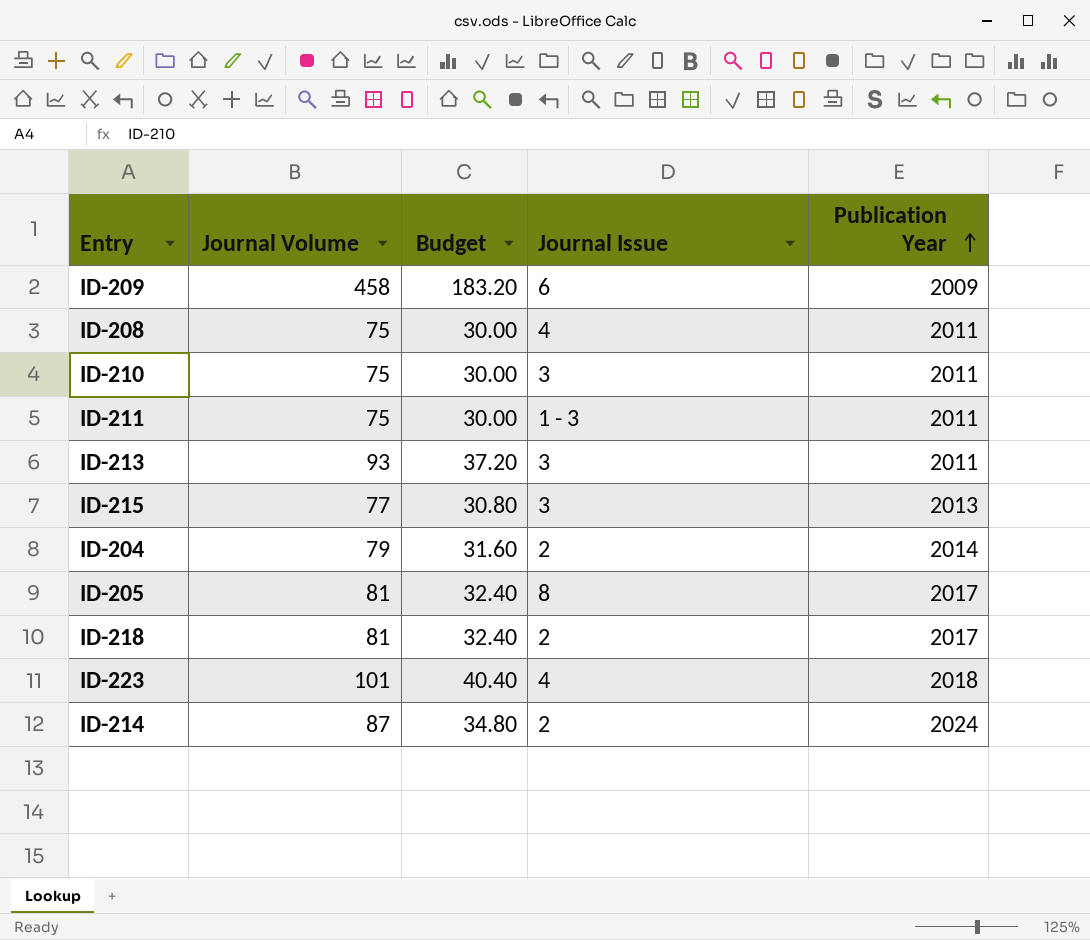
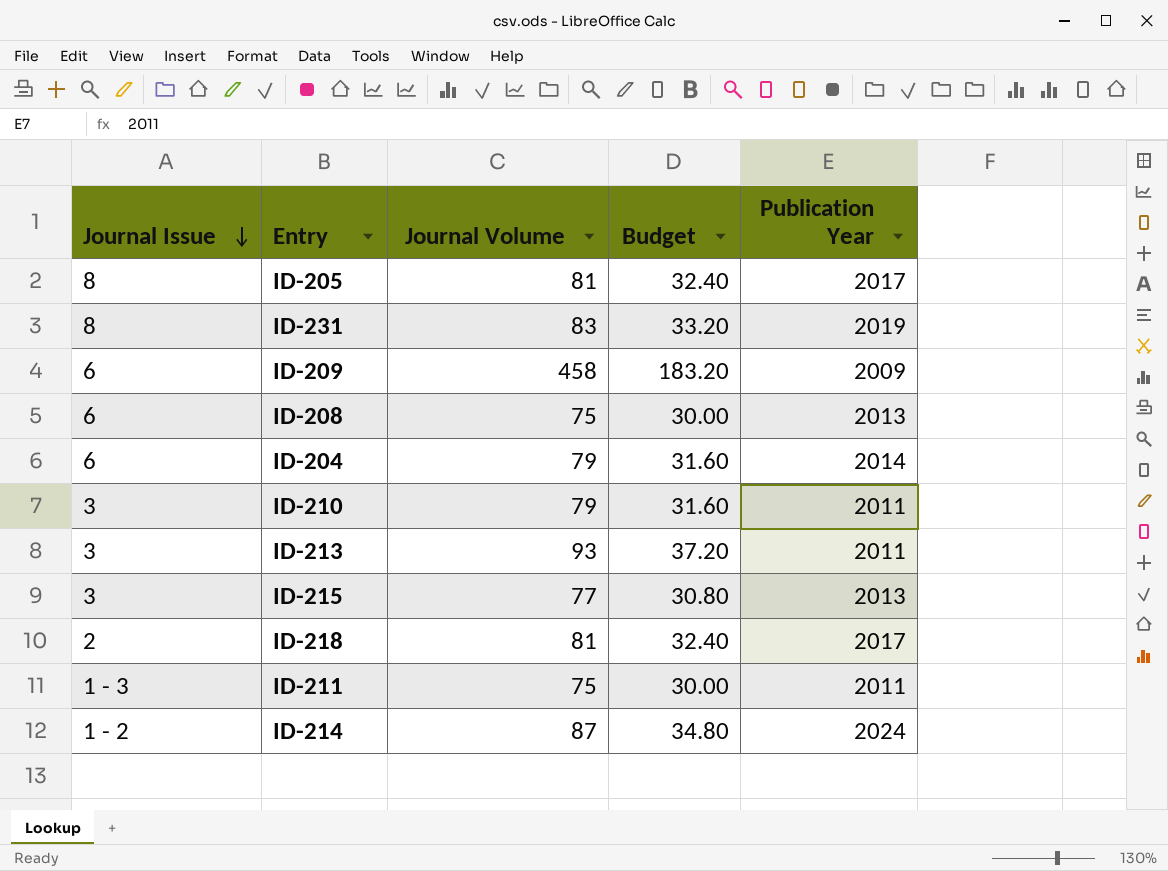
row order: Publication Year ascending -> Journal Issue descending
column Journal Issue | position: 4 -> 1
row ID-223: 101 | 40.40 | 4 | 2018 -> none
row ID-231: none -> 8 | 83 | 33.20 | 2019
ID-208 | Journal Issue: 4 -> 6
ID-208 | Publication Year: 2011 -> 2013
ID-204 | Journal Issue: 2 -> 6
ID-210 | Journal Volume: 75 -> 79
ID-210 | Budget: 30.00 -> 31.60
ID-214 | Journal Issue: 2 -> 1 - 2

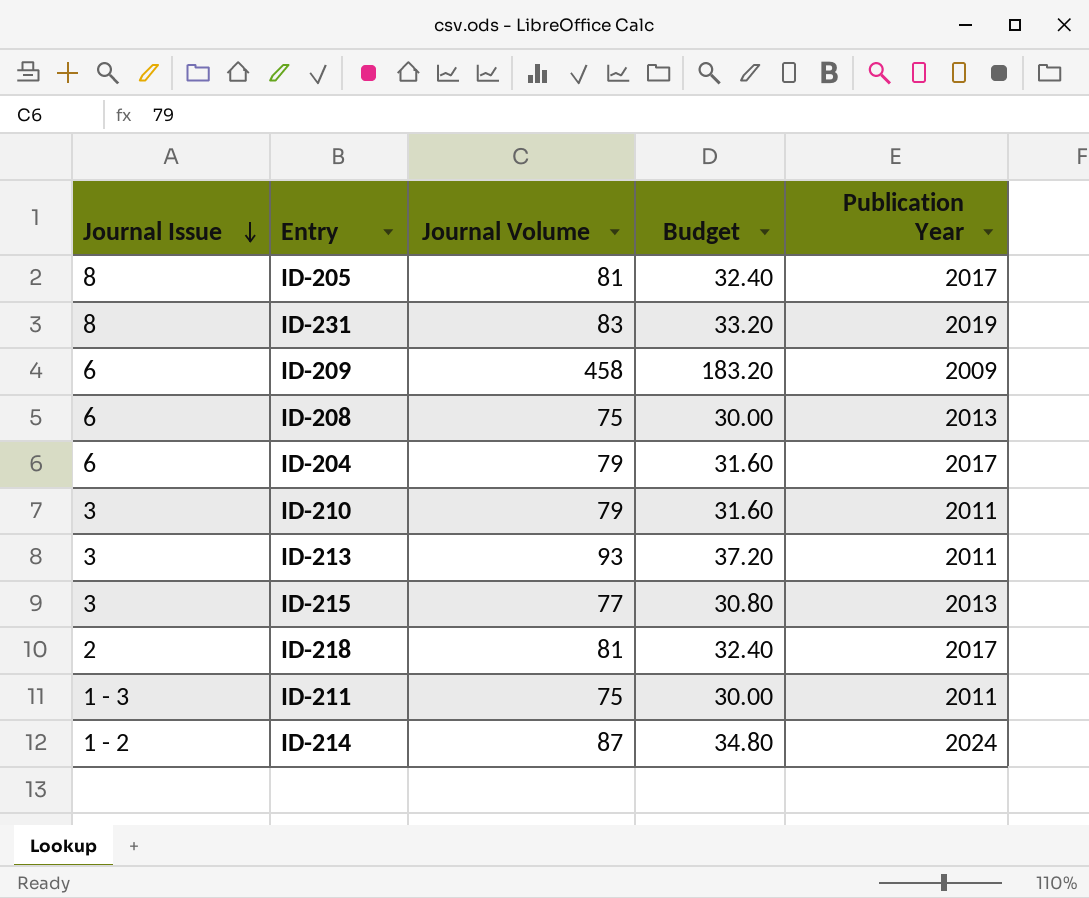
ID-204 | Publication Year: 2014 -> 2017

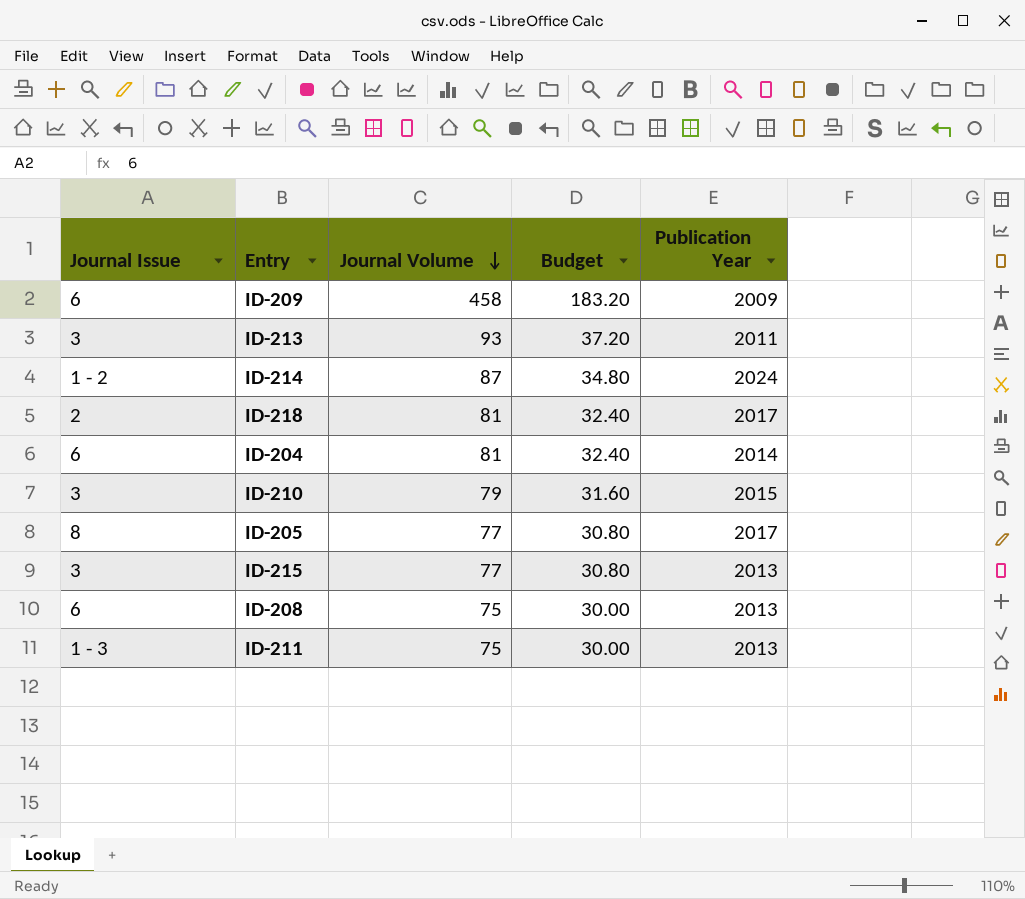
row order: Journal Issue descending -> Journal Volume descending
row ID-231: 8 | 83 | 33.20 | 2019 -> none
ID-204 | Journal Volume: 79 -> 81
ID-204 | Budget: 31.60 -> 32.40
ID-204 | Publication Year: 2017 -> 2014
ID-210 | Publication Year: 2011 -> 2015
ID-205 | Journal Volume: 81 -> 77
ID-205 | Budget: 32.40 -> 30.80
ID-211 | Publication Year: 2011 -> 2013

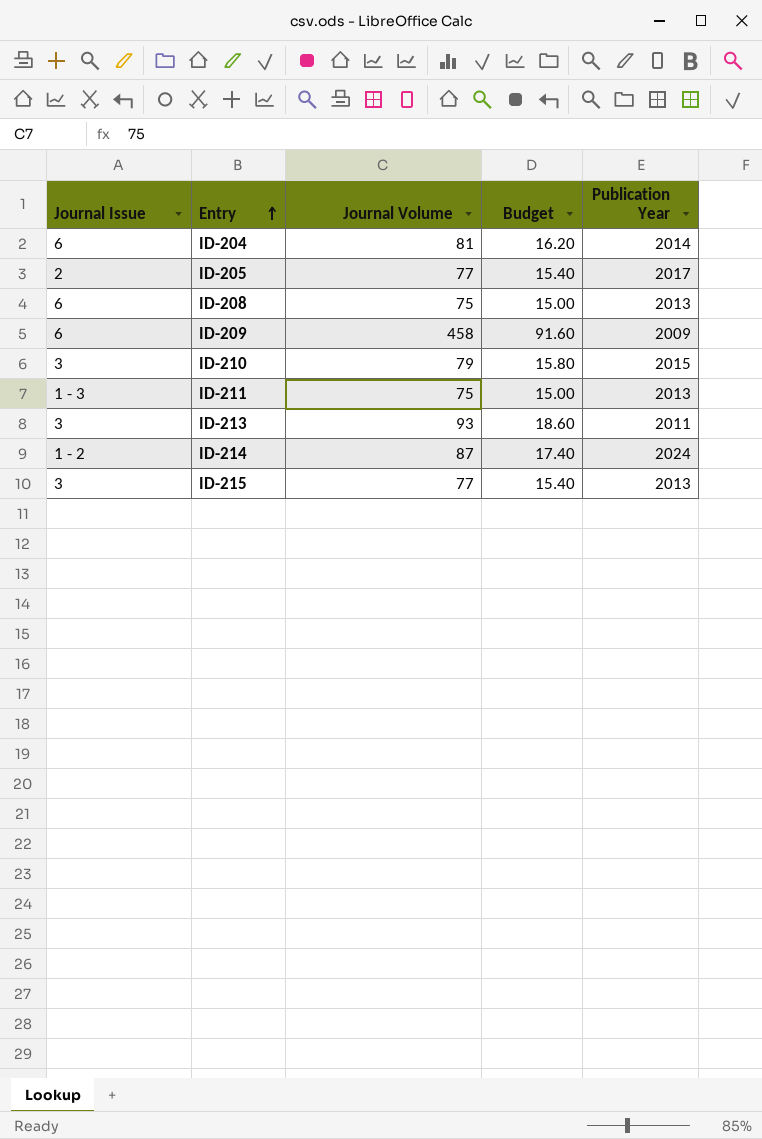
row order: Journal Volume descending -> Entry ascending
column Budget | formula: [Journal Volume] * 0.4 -> [Journal Volume] * 0.2
row ID-218: 2 | 81 | 32.40 | 2017 -> none
ID-205 | Journal Issue: 8 -> 2

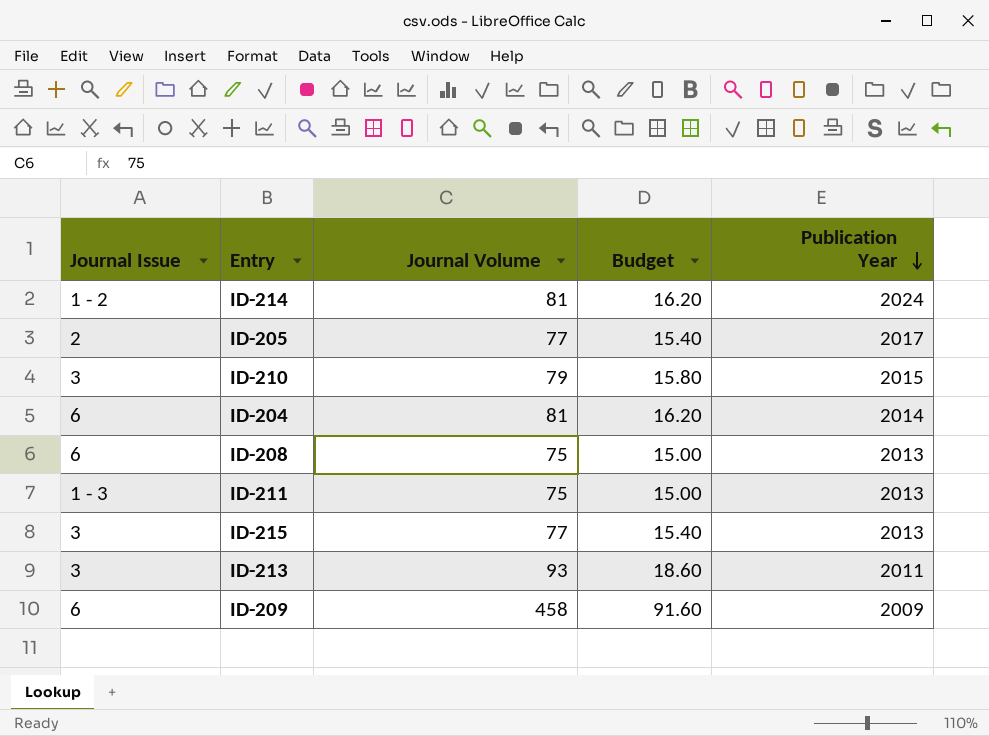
row order: Entry ascending -> Publication Year descending
ID-214 | Journal Volume: 87 -> 81
ID-214 | Budget: 17.40 -> 16.20

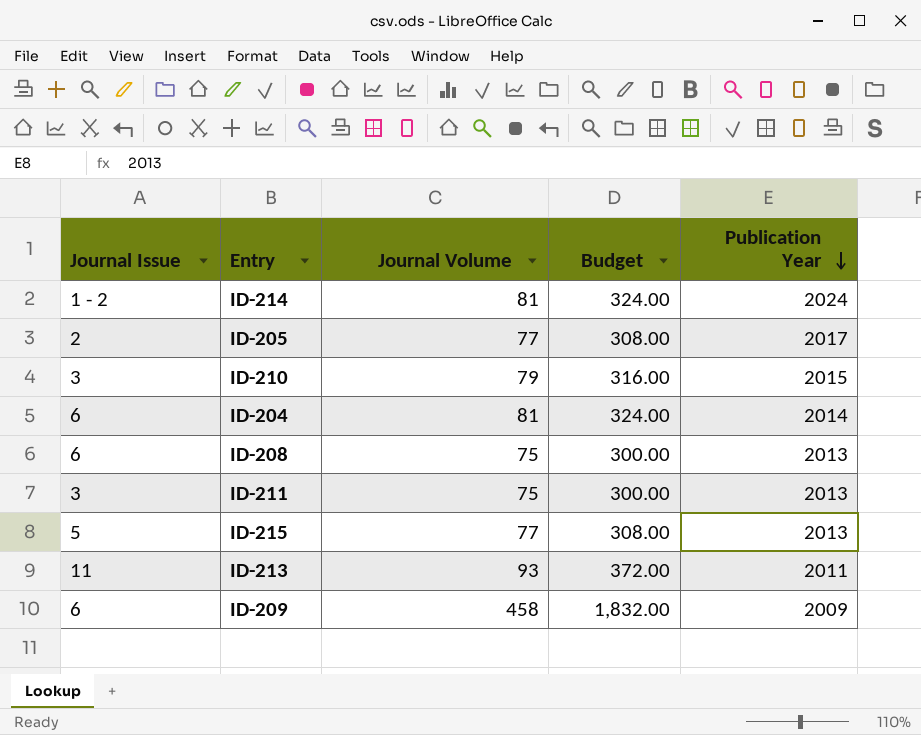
column Budget | formula: [Journal Volume] * 0.2 -> [Journal Volume] * 4
ID-211 | Journal Issue: 1 - 3 -> 3
ID-215 | Journal Issue: 3 -> 5
ID-213 | Journal Issue: 3 -> 11

